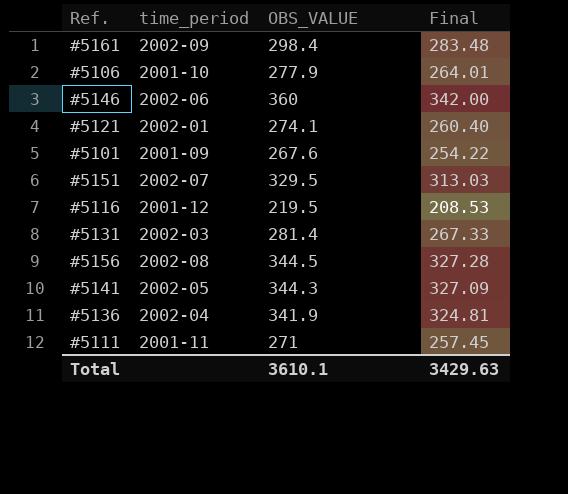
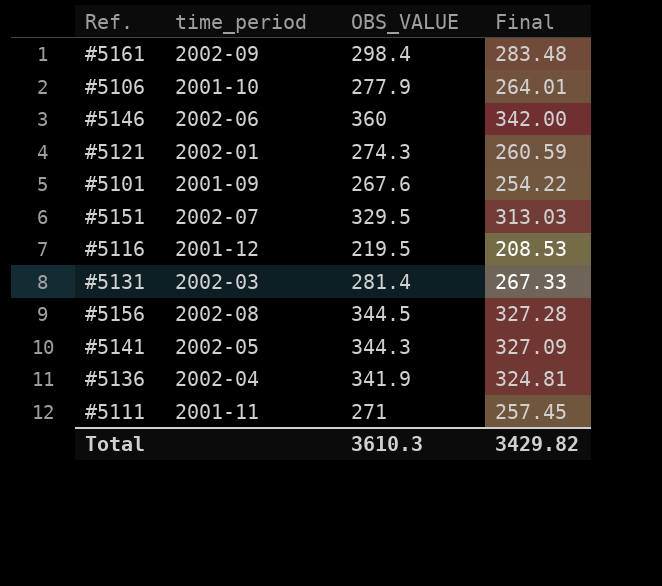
#5121 | OBS_VALUE: 274.1 -> 274.3
#5121 | Final: 260.40 -> 260.59
Total | OBS_VALUE: 3610.1 -> 3610.3
Total | Final: 3429.63 -> 3429.82

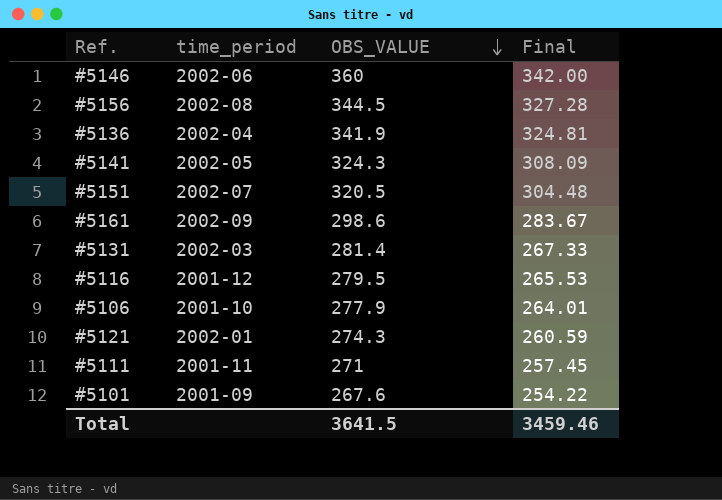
row order: none -> OBS_VALUE descending
#5141 | OBS_VALUE: 344.3 -> 324.3
#5141 | Final: 327.09 -> 308.09
#5151 | OBS_VALUE: 329.5 -> 320.5
#5151 | Final: 313.03 -> 304.48
#5161 | OBS_VALUE: 298.4 -> 298.6
#5161 | Final: 283.48 -> 283.67
#5116 | OBS_VALUE: 219.5 -> 279.5
#5116 | Final: 208.53 -> 265.53
Total | OBS_VALUE: 3610.3 -> 3641.5
Total | Final: 3429.82 -> 3459.46

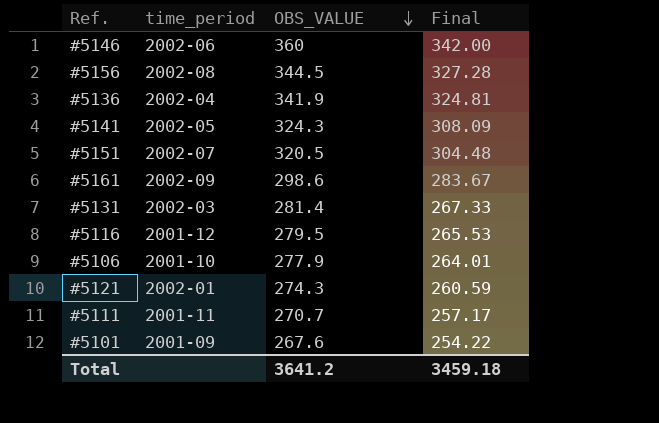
#5111 | OBS_VALUE: 271 -> 270.7
#5111 | Final: 257.45 -> 257.17
Total | OBS_VALUE: 3641.5 -> 3641.2
Total | Final: 3459.46 -> 3459.18

